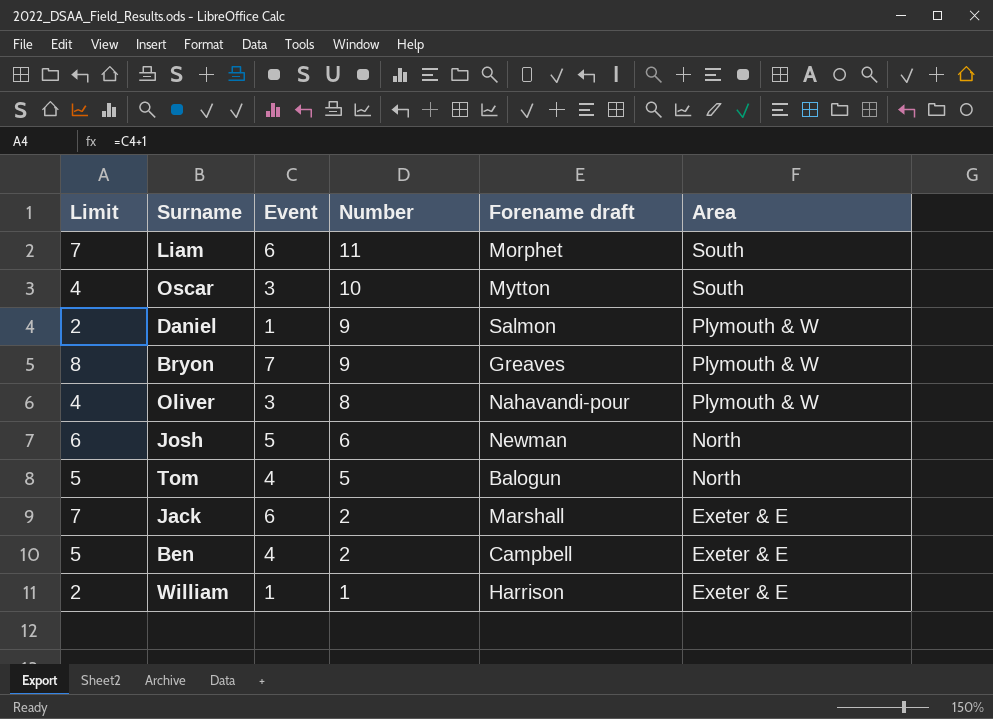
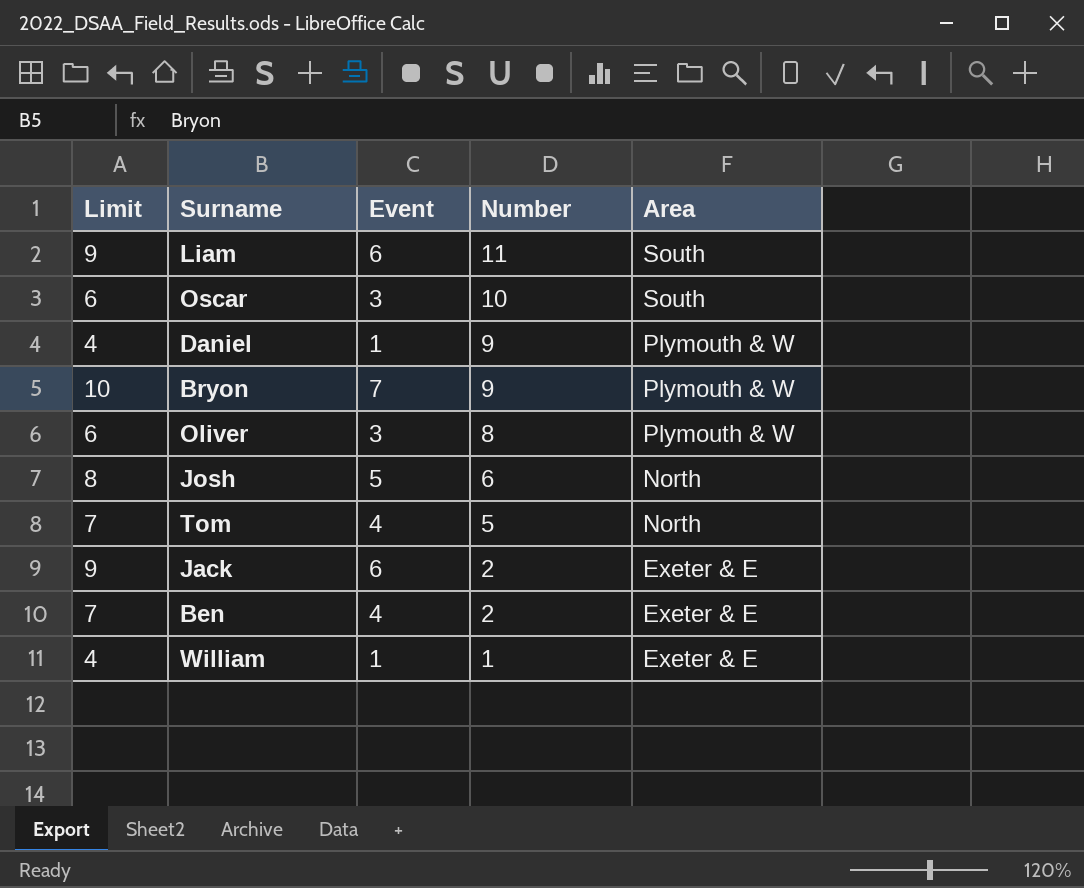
column Forename draft | position: 5 -> none
column Limit | formula: [Event] + 1 -> [Event] + 3

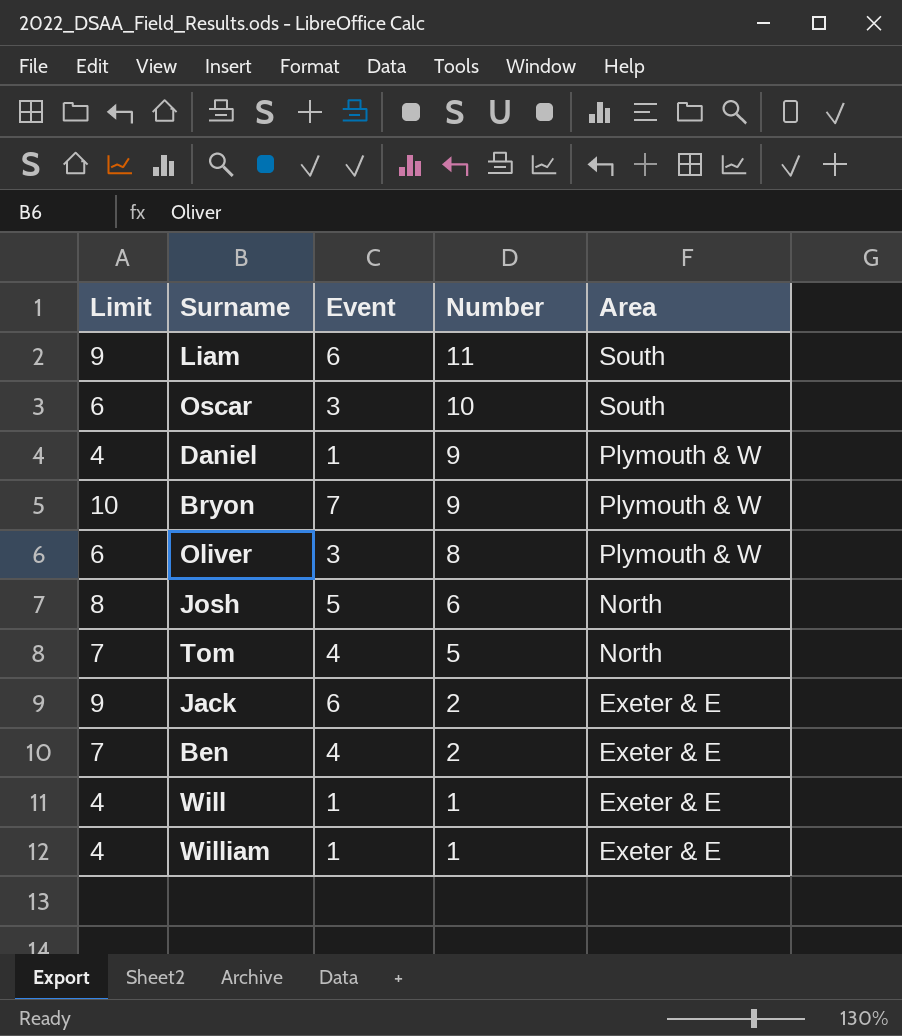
row Will: none -> 4 | 1 | 1 | Exeter & E

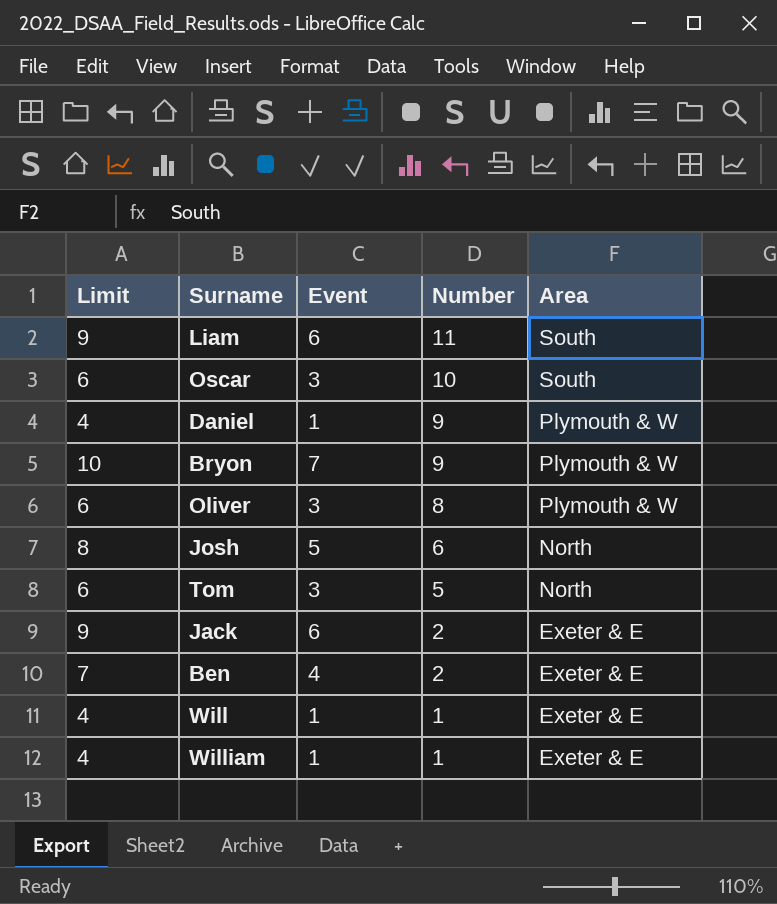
Tom | Limit: 7 -> 6
Tom | Event: 4 -> 3

